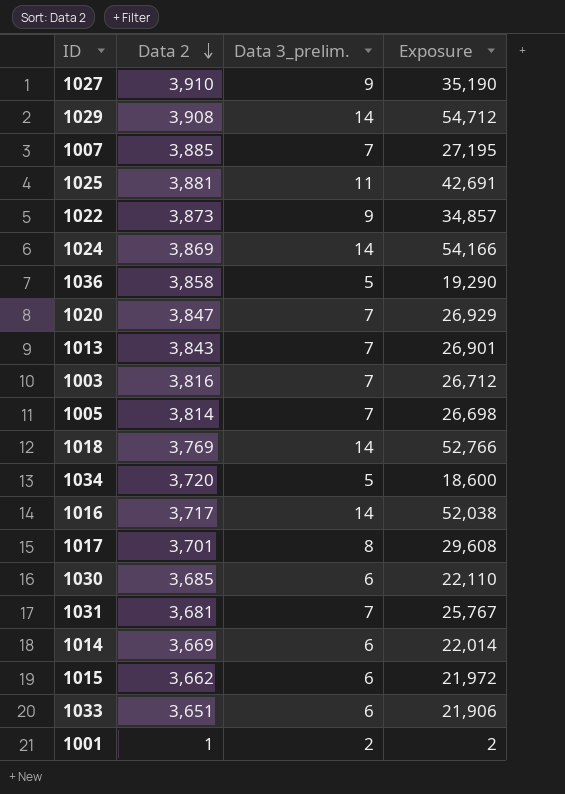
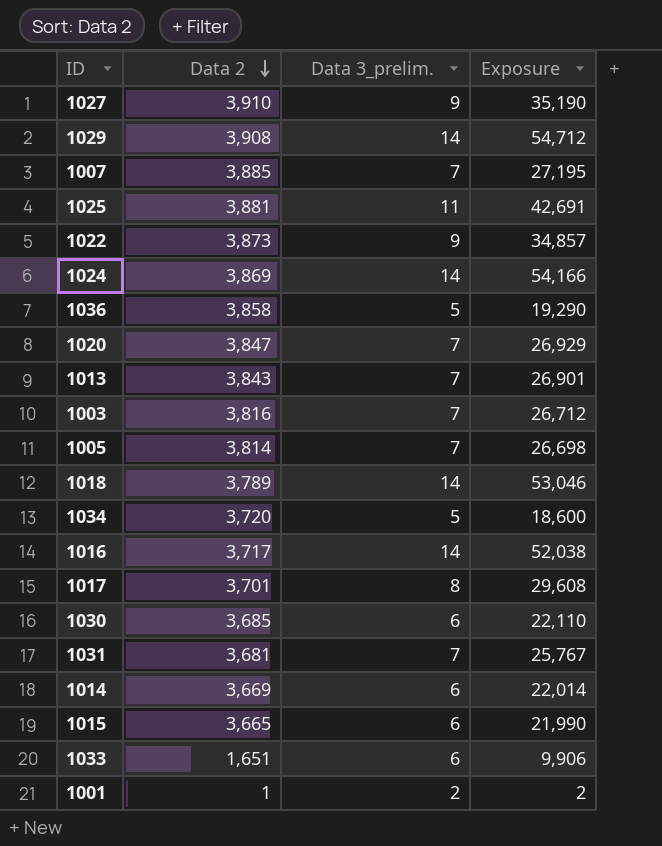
1018 | Data 2: 3,769 -> 3,789
1018 | Exposure: 52,766 -> 53,046
1015 | Data 2: 3,662 -> 3,665
1015 | Exposure: 21,972 -> 21,990
1033 | Data 2: 3,651 -> 1,651
1033 | Exposure: 21,906 -> 9,906

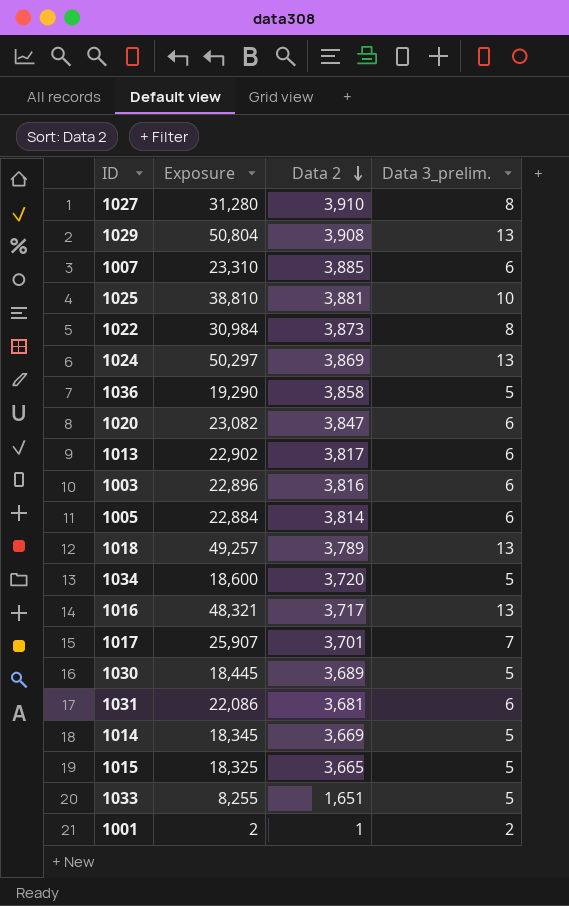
column Exposure | position: 4 -> 2
1027 | Exposure: 35,190 -> 31,280
1027 | Data 3_prelim.: 9 -> 8
1029 | Exposure: 54,712 -> 50,804
1029 | Data 3_prelim.: 14 -> 13
1007 | Exposure: 27,195 -> 23,310
1007 | Data 3_prelim.: 7 -> 6
1025 | Exposure: 42,691 -> 38,810
1025 | Data 3_prelim.: 11 -> 10
1022 | Exposure: 34,857 -> 30,984
1022 | Data 3_prelim.: 9 -> 8
1024 | Exposure: 54,166 -> 50,297
1024 | Data 3_prelim.: 14 -> 13
1020 | Exposure: 26,929 -> 23,082
1020 | Data 3_prelim.: 7 -> 6
1013 | Exposure: 26,901 -> 22,902
1013 | Data 2: 3,843 -> 3,817
1013 | Data 3_prelim.: 7 -> 6
1003 | Exposure: 26,712 -> 22,896
1003 | Data 3_prelim.: 7 -> 6
1005 | Exposure: 26,698 -> 22,884
1005 | Data 3_prelim.: 7 -> 6
1018 | Exposure: 53,046 -> 49,257
1018 | Data 3_prelim.: 14 -> 13
1016 | Exposure: 52,038 -> 48,321
1016 | Data 3_prelim.: 14 -> 13
1017 | Exposure: 29,608 -> 25,907
1017 | Data 3_prelim.: 8 -> 7
1030 | Exposure: 22,110 -> 18,445
1030 | Data 2: 3,685 -> 3,689
1030 | Data 3_prelim.: 6 -> 5
1031 | Exposure: 25,767 -> 22,086
1031 | Data 3_prelim.: 7 -> 6
1014 | Exposure: 22,014 -> 18,345
1014 | Data 3_prelim.: 6 -> 5
1015 | Exposure: 21,990 -> 18,325
1015 | Data 3_prelim.: 6 -> 5
1033 | Exposure: 9,906 -> 8,255
1033 | Data 3_prelim.: 6 -> 5

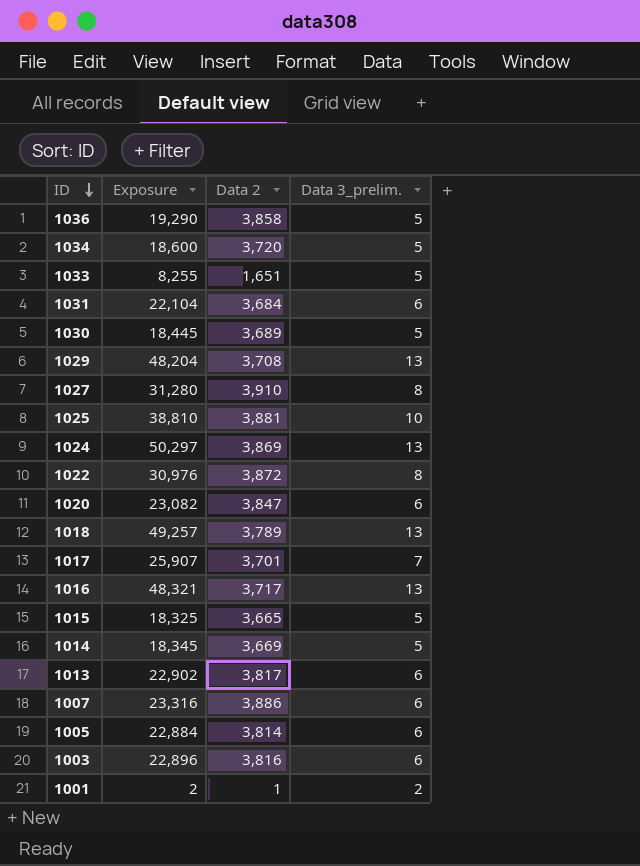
row order: Data 2 descending -> ID descending
1031 | Exposure: 22,086 -> 22,104
1031 | Data 2: 3,681 -> 3,684
1029 | Exposure: 50,804 -> 48,204
1029 | Data 2: 3,908 -> 3,708
1022 | Exposure: 30,984 -> 30,976
1022 | Data 2: 3,873 -> 3,872
1007 | Exposure: 23,310 -> 23,316
1007 | Data 2: 3,885 -> 3,886

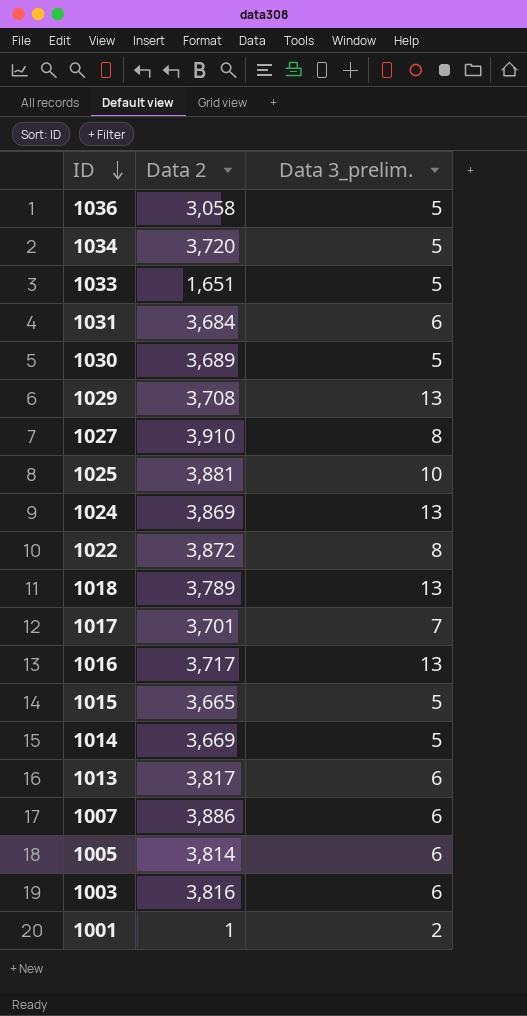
column Exposure | formula: [Data 2] * [Data 3_prelim.] -> none
row 1020: 23,082 | 3,847 | 6 -> none
1036 | Data 2: 3,858 -> 3,058

